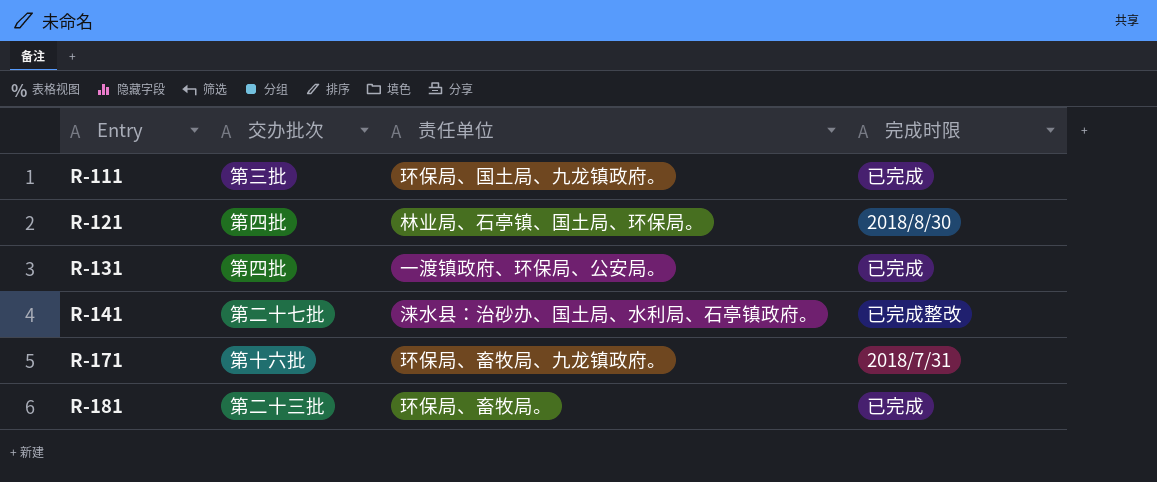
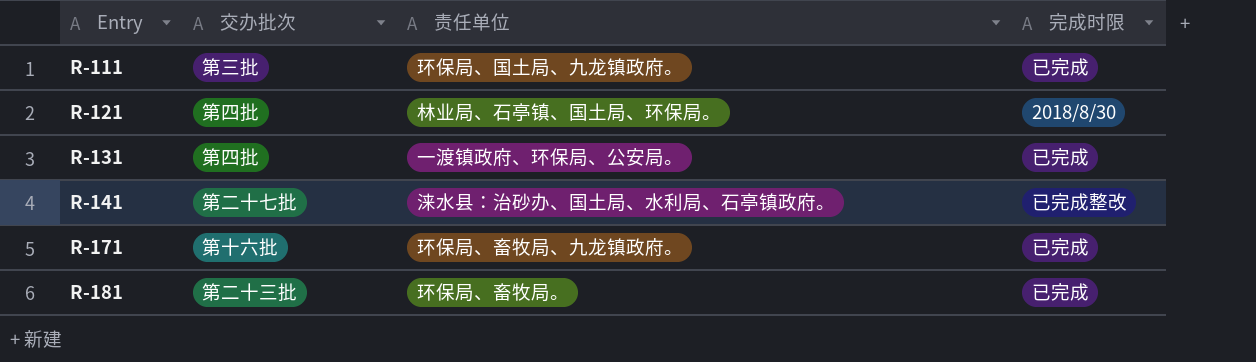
R-171 | 完成时限: 2018/7/31 -> 已完成

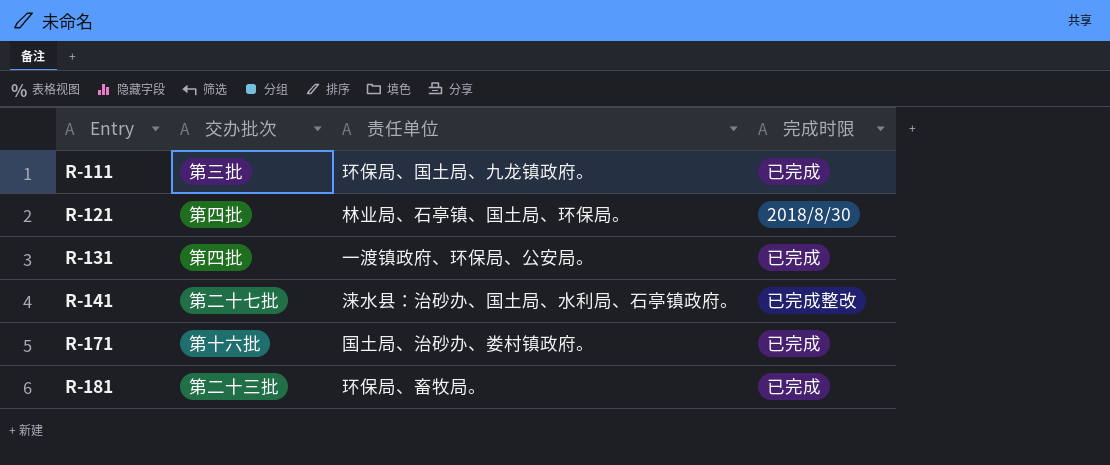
R-171 | 责任单位: 环保局、畜牧局、九龙镇政府。 -> 国土局、治砂办、娄村镇政府。

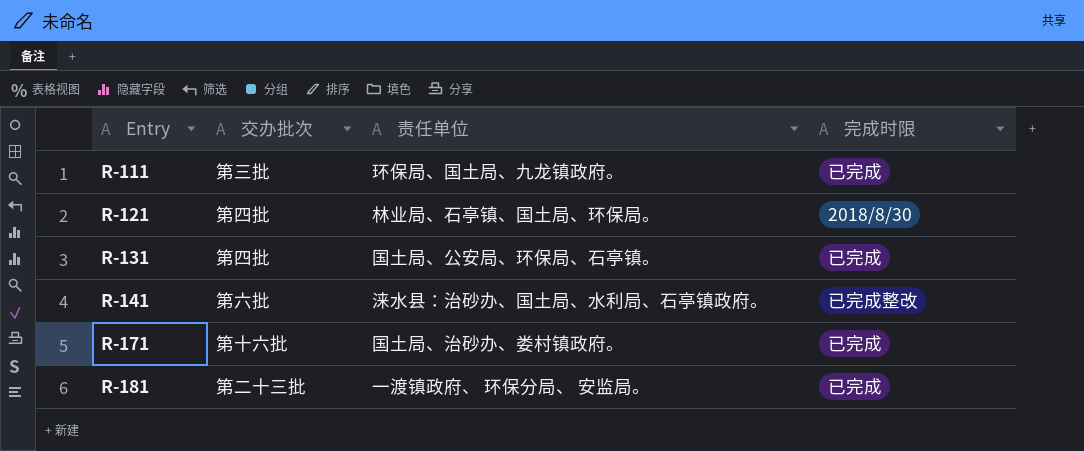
R-131 | 责任单位: 一渡镇政府、环保局、公安局。 -> 国土局、公安局、环保局、石亭镇。
R-141 | 交办批次: 第二十七批 -> 第六批
R-181 | 责任单位: 环保局、畜牧局。 -> 一渡镇政府、 环保分局、 安监局。

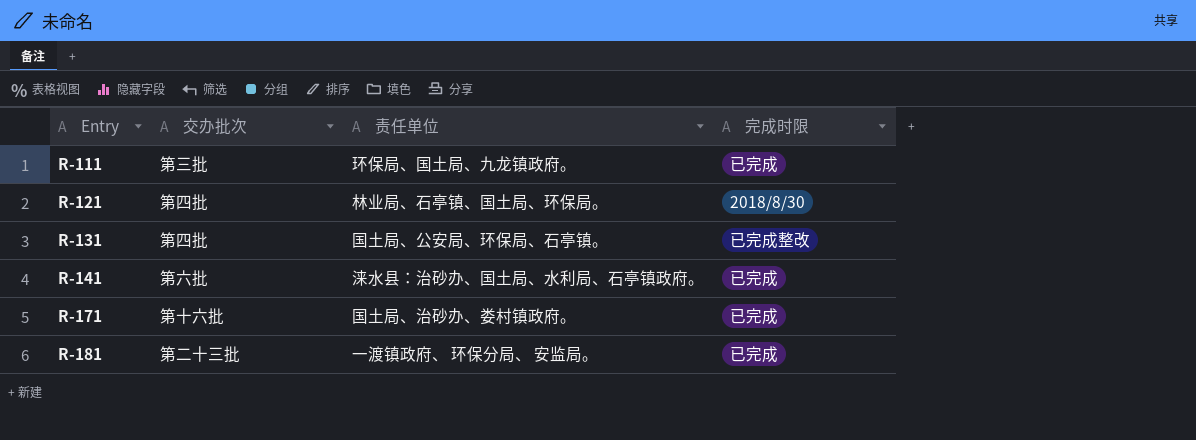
R-131 | 完成时限: 已完成 -> 已完成整改
R-141 | 完成时限: 已完成整改 -> 已完成

